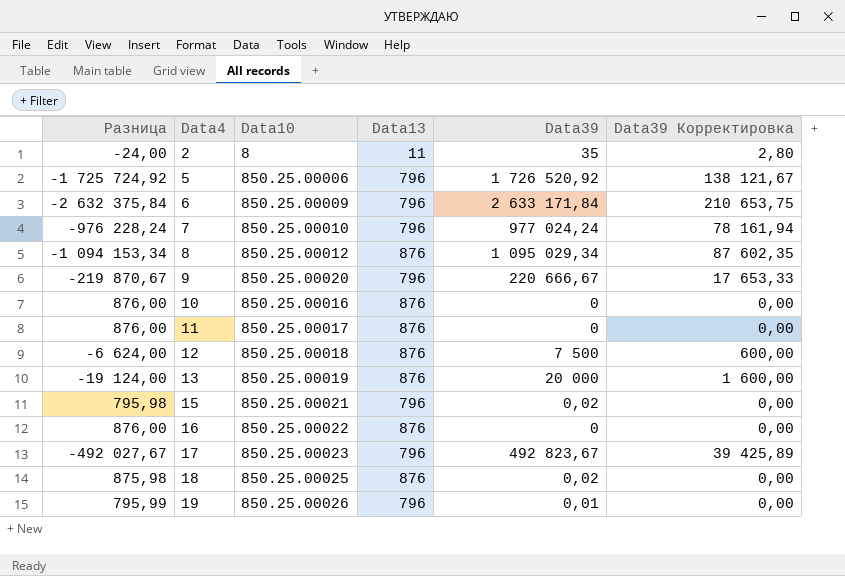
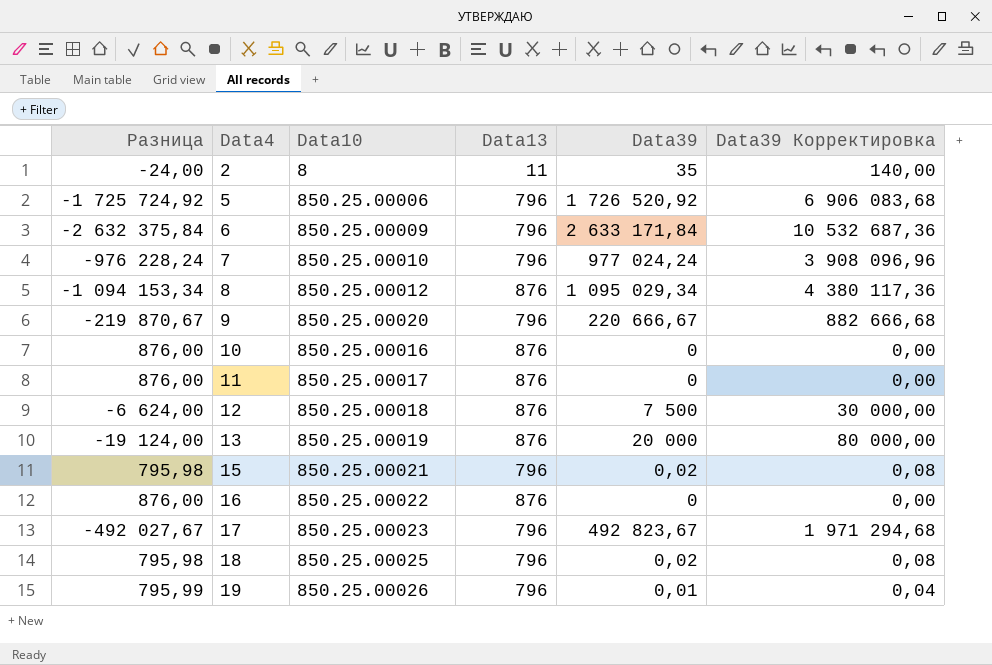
column Data39 Корректировка | formula: [Data39] * 0,08 -> [Data39] * 4
18 | Разница: 875,98 -> 795,98
18 | Data13: 876 -> 796

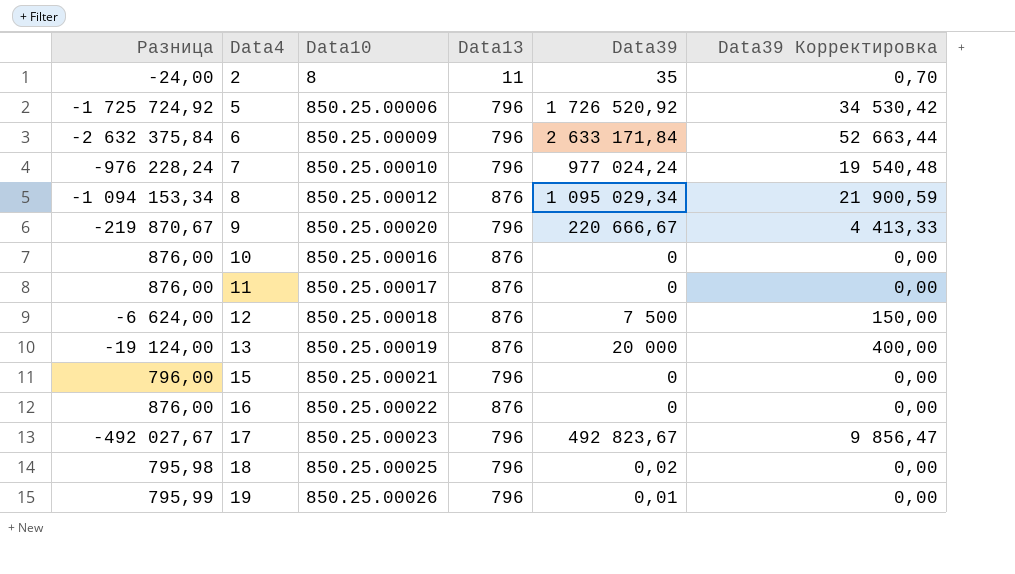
column Data39 Корректировка | formula: [Data39] * 4 -> [Data39] * 0,02
15 | Разница: 795,98 -> 796,00
15 | Data39: 0,02 -> 0

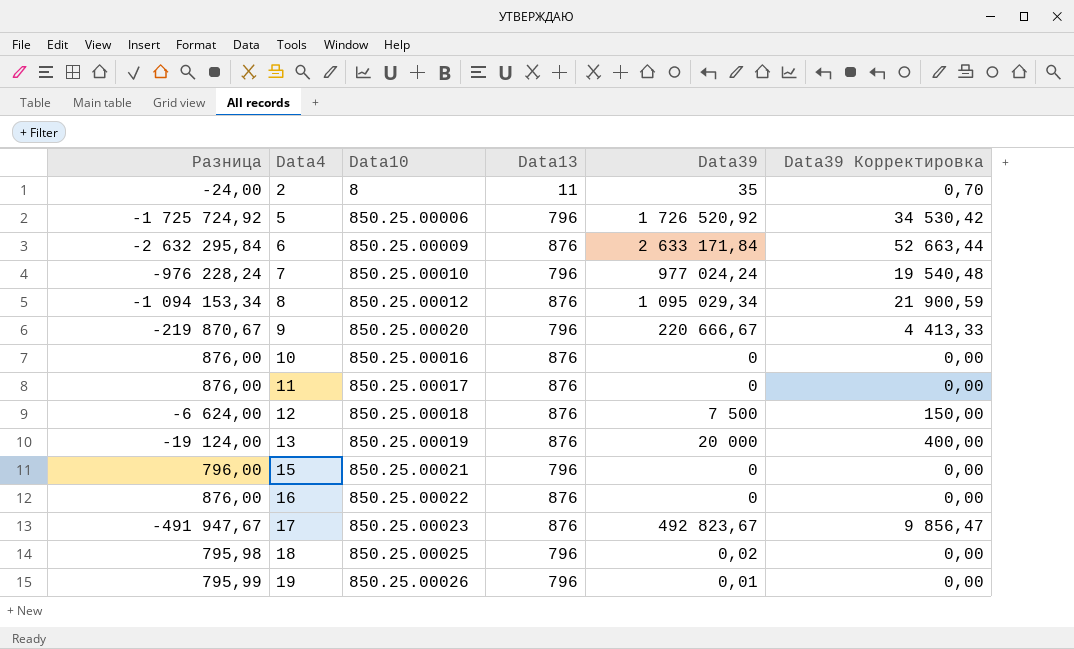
6 | Разница: -2 632 375,84 -> -2 632 295,84
6 | Data13: 796 -> 876
17 | Разница: -492 027,67 -> -491 947,67
17 | Data13: 796 -> 876

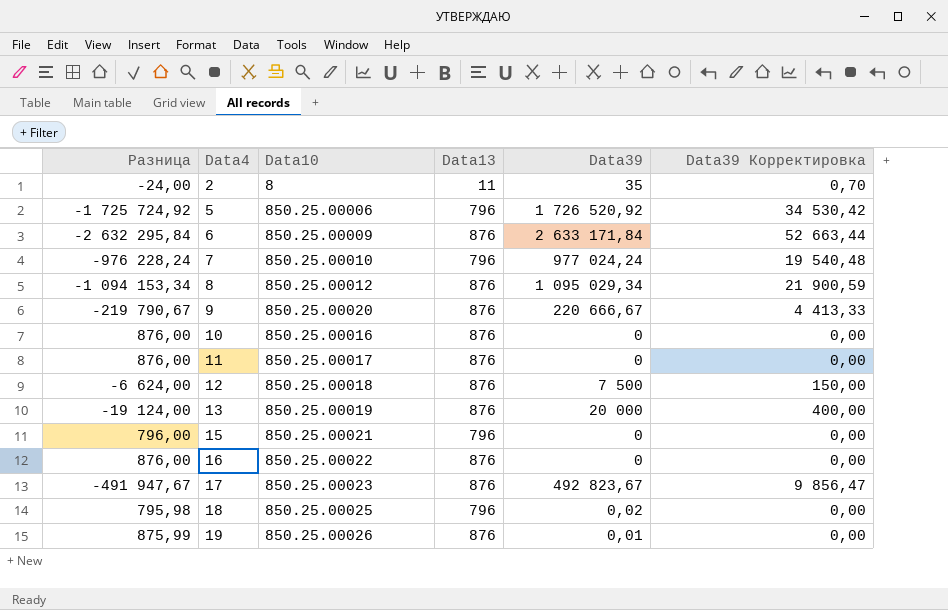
9 | Разница: -219 870,67 -> -219 790,67
9 | Data13: 796 -> 876
19 | Разница: 795,99 -> 875,99
19 | Data13: 796 -> 876

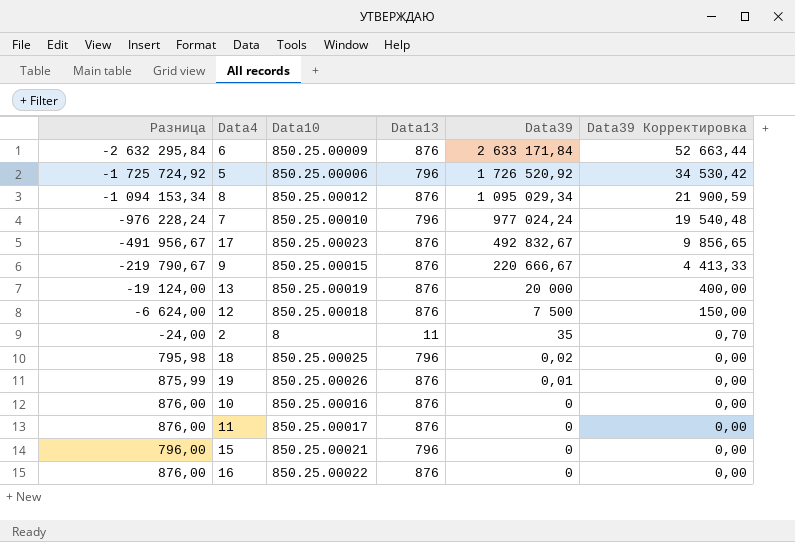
row order: Data4 ascending -> Data39 descending
17 | Разница: -491 947,67 -> -491 956,67
17 | Data39: 492 823,67 -> 492 832,67
17 | Data39 Корректировка: 9 856,47 -> 9 856,65
9 | Data10: 850.25.00020 -> 850.25.00015

